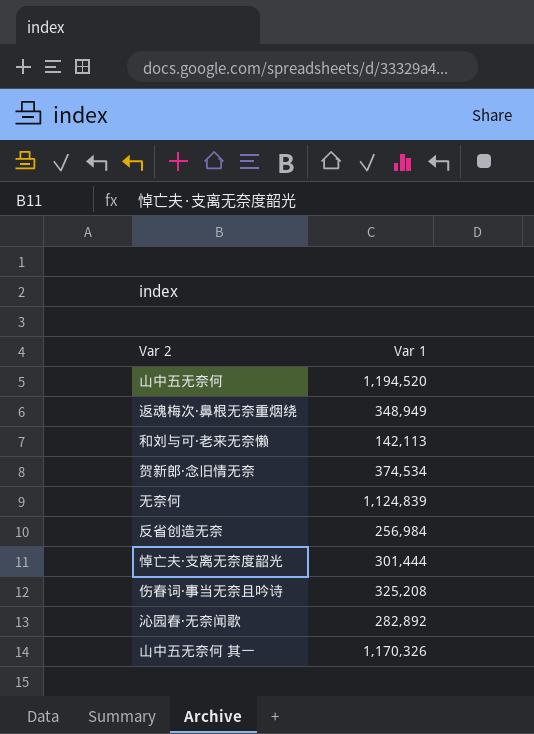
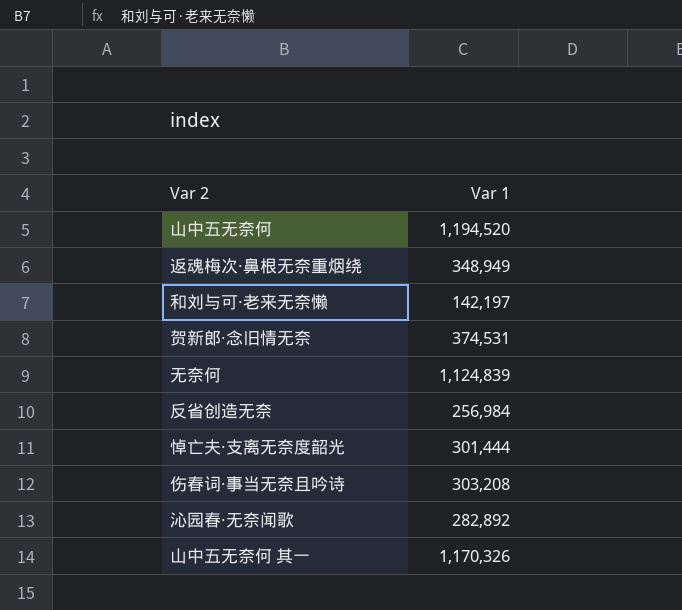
和刘与可·老来无奈懒 | Var 1: 142,113 -> 142,197
贺新郎·念旧情无奈 | Var 1: 374,534 -> 374,531
伤春词·事当无奈且吟诗 | Var 1: 325,208 -> 303,208

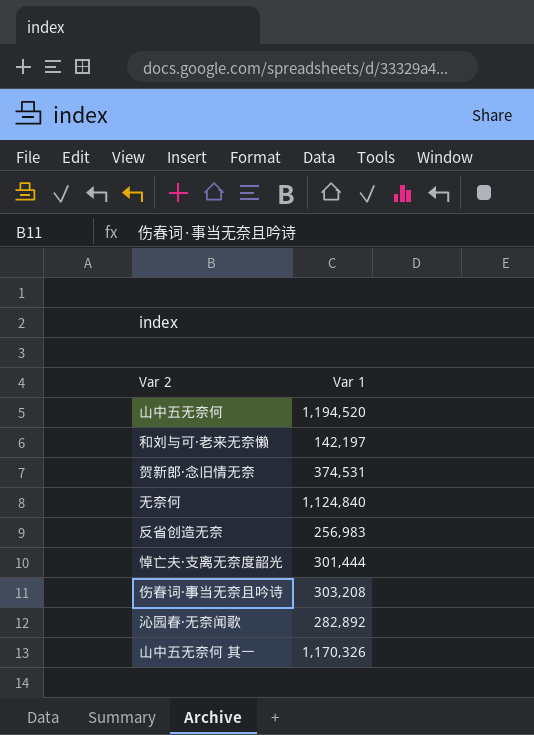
row 返魂梅次·鼻根无奈重烟绕: 348,949 -> none
无奈何 | Var 1: 1,124,839 -> 1,124,840
反省创造无奈 | Var 1: 256,984 -> 256,983

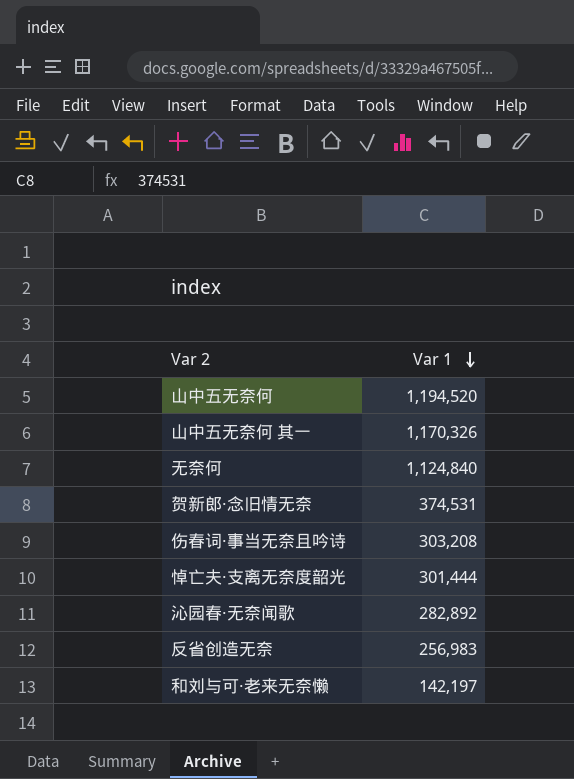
row order: none -> Var 1 descending

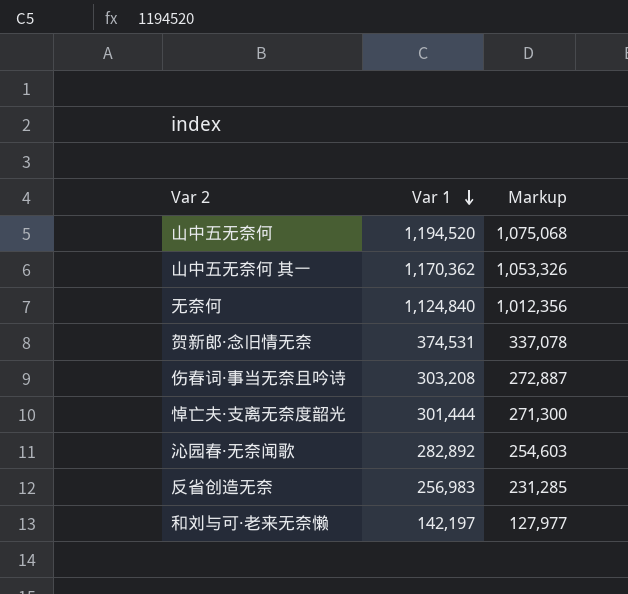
column Markup | formula: none -> [Var 1] * 0.9
山中五无奈何 其一 | Var 1: 1,170,326 -> 1,170,362

